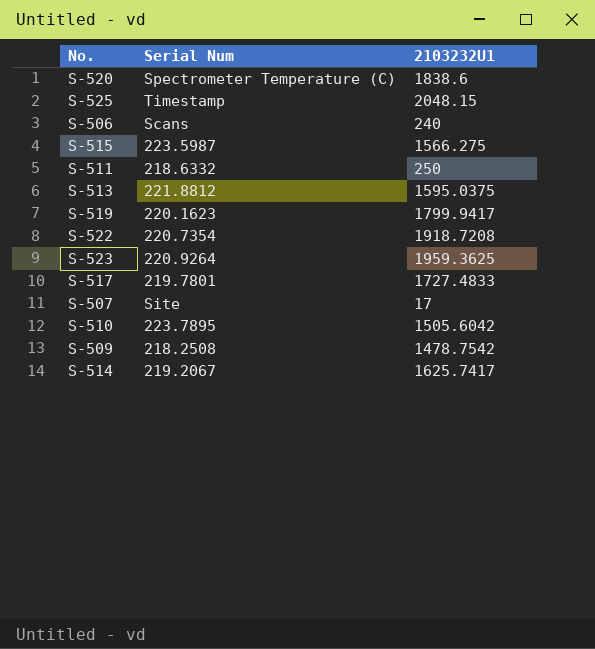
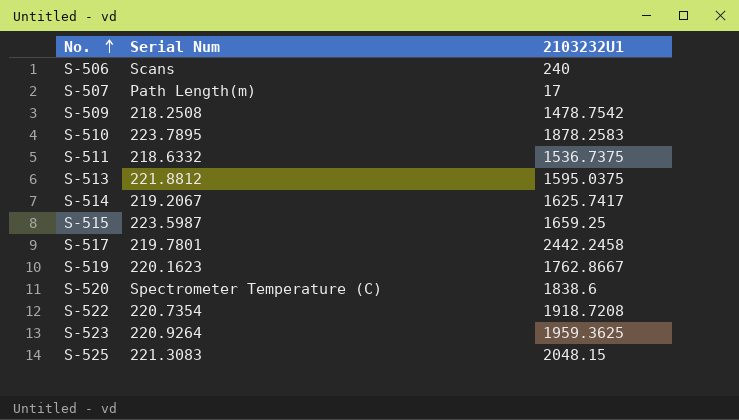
row order: none -> No. ascending
S-507 | Serial Num: Site -> Path Length(m)
S-510 | 2103232U1: 1505.6042 -> 1878.2583
S-511 | 2103232U1: 250 -> 1536.7375
S-515 | 2103232U1: 1566.275 -> 1659.25
S-517 | 2103232U1: 1727.4833 -> 2442.2458
S-519 | 2103232U1: 1799.9417 -> 1762.8667
S-525 | Serial Num: Timestamp -> 221.3083

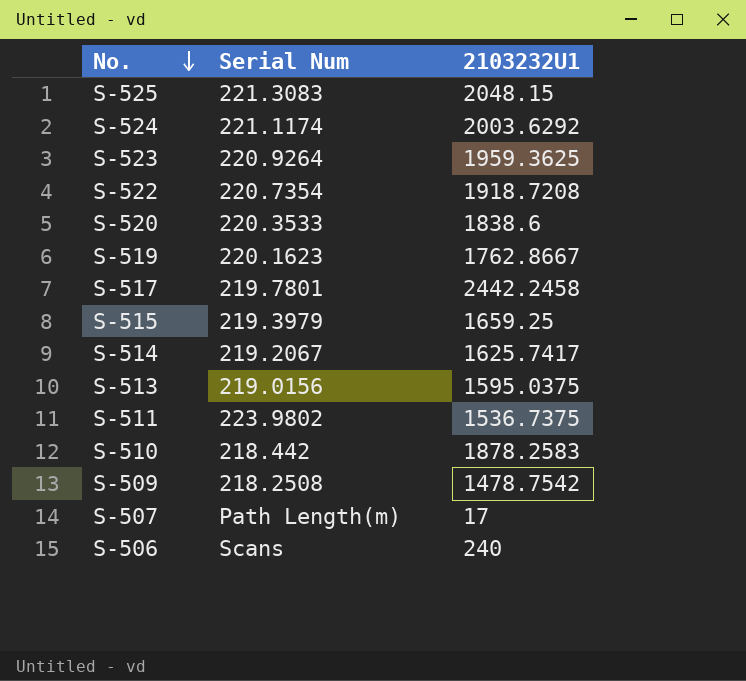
row order: No. ascending -> No. descending
row S-524: none -> 221.1174 | 2003.6292
S-520 | Serial Num: Spectrometer Temperature (C) -> 220.3533
S-515 | Serial Num: 223.5987 -> 219.3979
S-513 | Serial Num: 221.8812 -> 219.0156
S-511 | Serial Num: 218.6332 -> 223.9802
S-510 | Serial Num: 223.7895 -> 218.442

